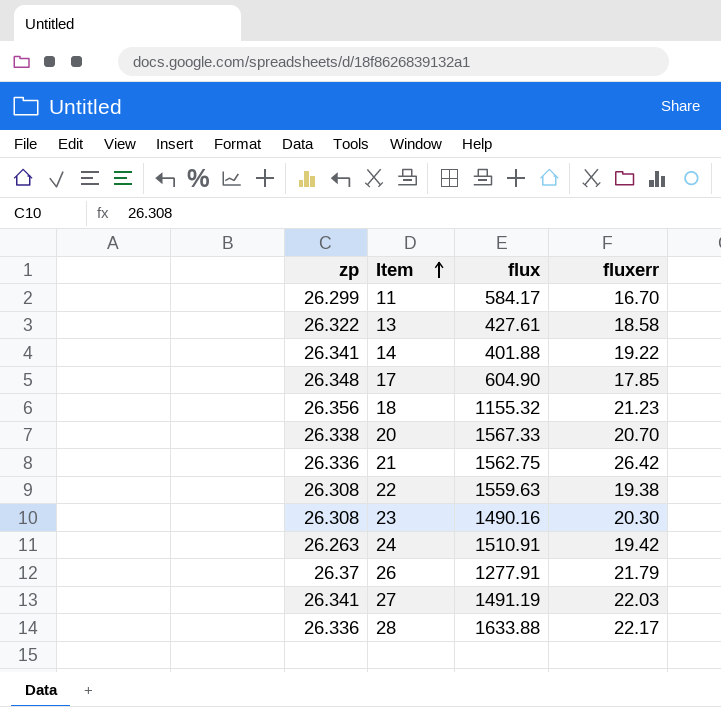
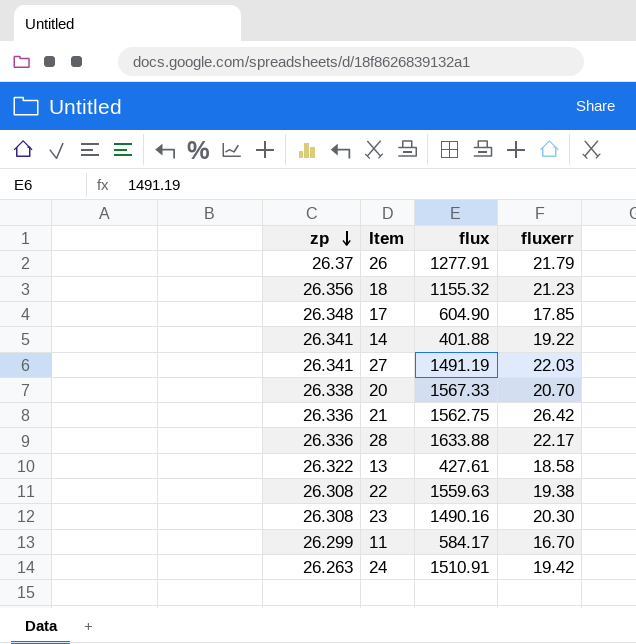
row order: Item ascending -> zp descending

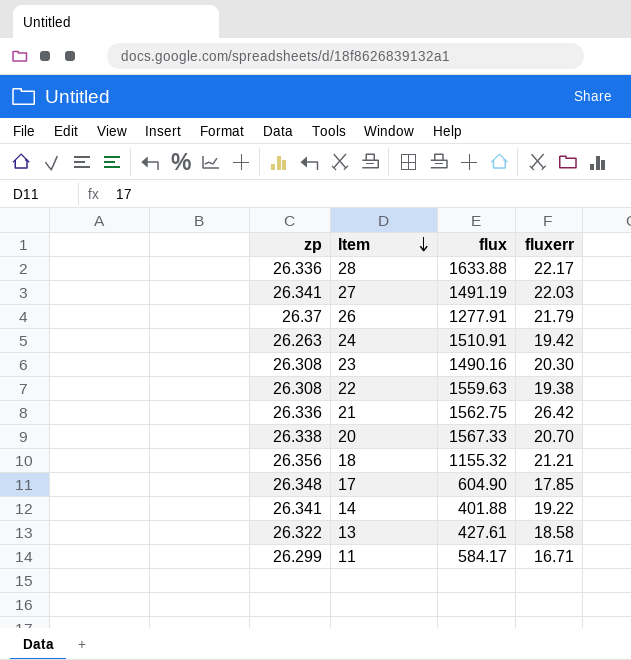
row order: zp descending -> Item descending
18 | fluxerr: 21.23 -> 21.21
11 | fluxerr: 16.70 -> 16.71

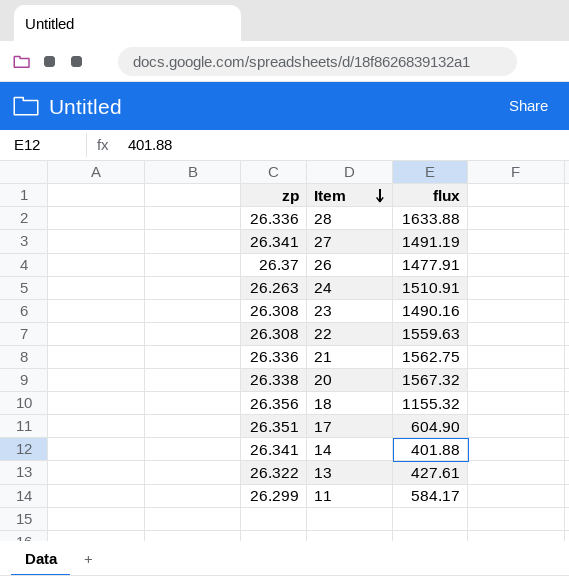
column fluxerr | position: 4 -> none
26 | flux: 1277.91 -> 1477.91
20 | flux: 1567.33 -> 1567.32
17 | zp: 26.348 -> 26.351

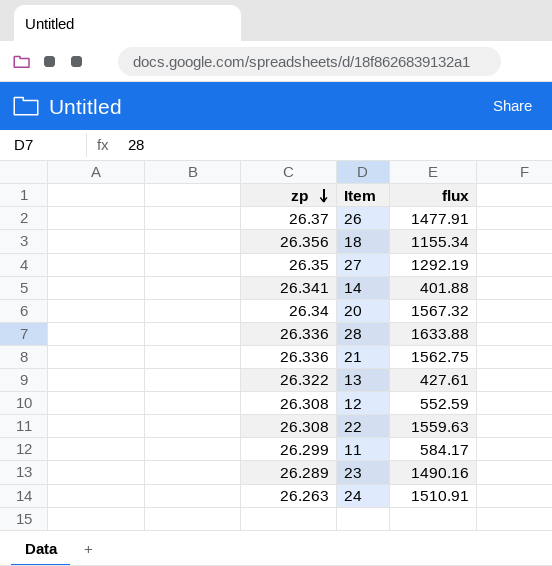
row order: Item descending -> zp descending
row 17: 26.351 | 604.90 -> none
18 | flux: 1155.32 -> 1155.34
27 | zp: 26.341 -> 26.35
27 | flux: 1491.19 -> 1292.19
20 | zp: 26.338 -> 26.34
row 12: none -> 26.308 | 552.59
23 | zp: 26.308 -> 26.289

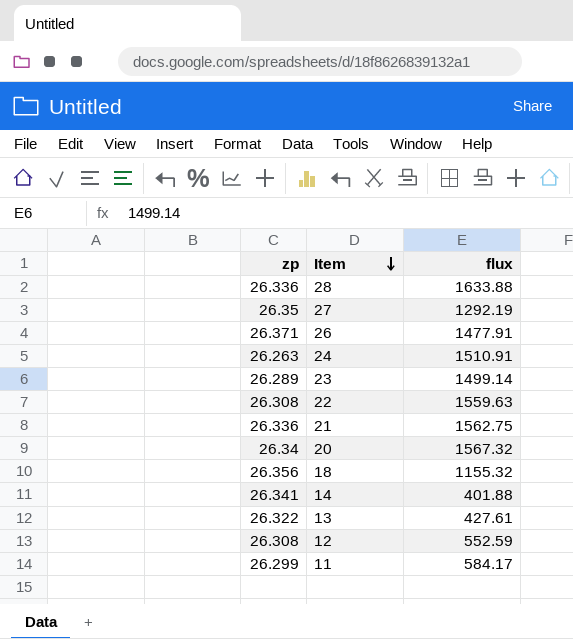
row order: zp descending -> Item descending
26 | zp: 26.37 -> 26.371
23 | flux: 1490.16 -> 1499.14
18 | flux: 1155.34 -> 1155.32

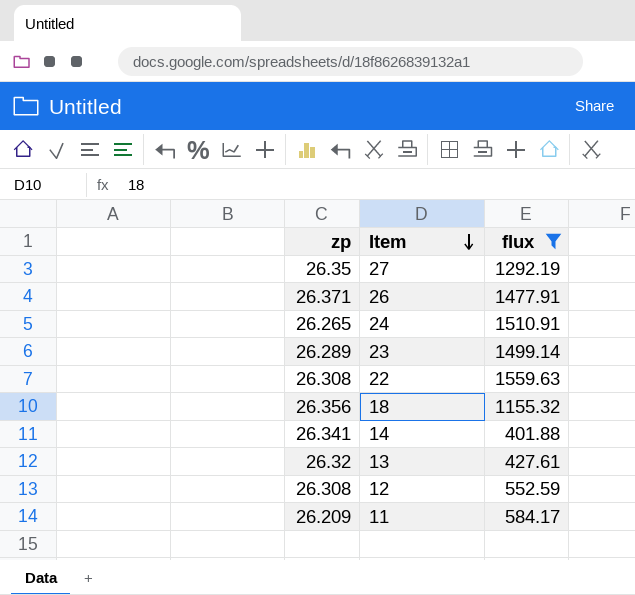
filter: none -> flux <= 1559.63
24 | zp: 26.263 -> 26.265
13 | zp: 26.322 -> 26.32
11 | zp: 26.299 -> 26.209

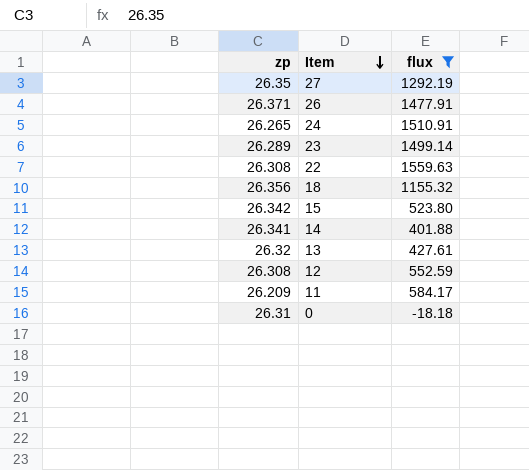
row 15: none -> 26.342 | 523.80
row 0: none -> 26.31 | -18.18

